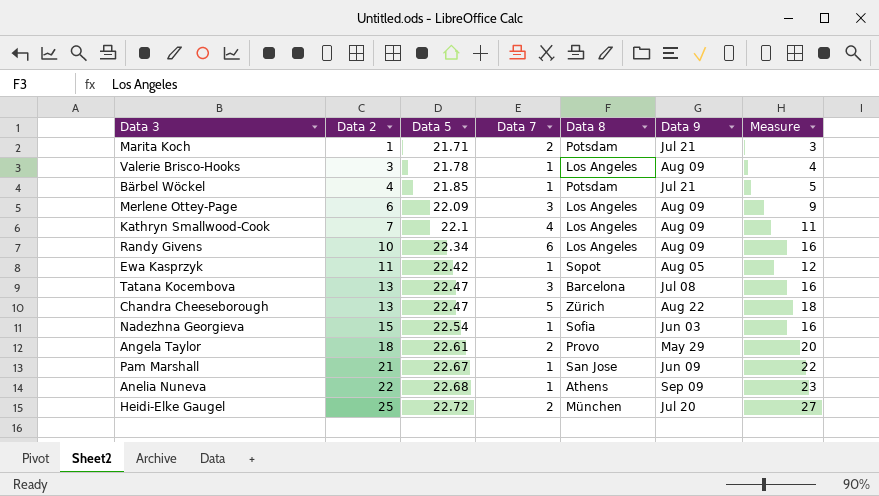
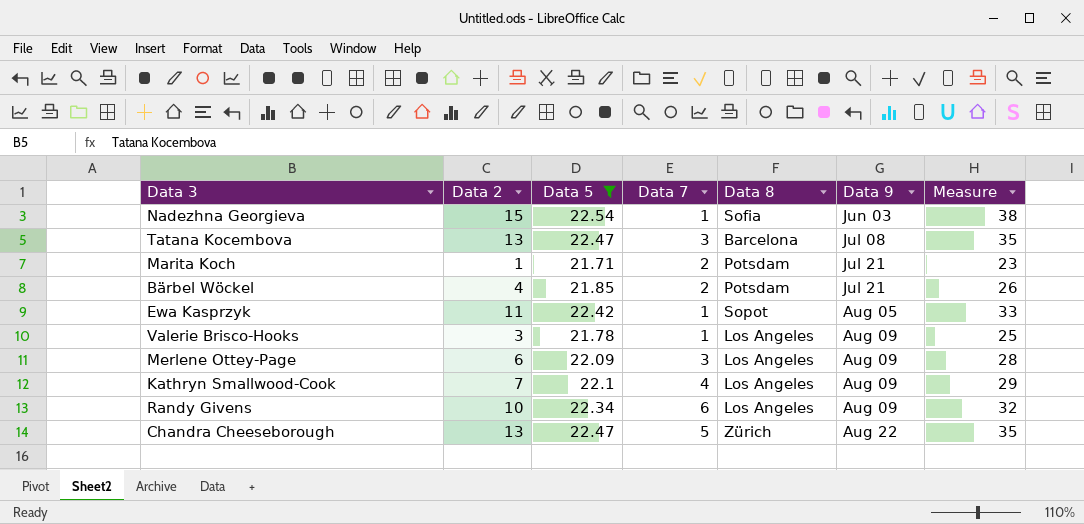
filter: none -> Data 5 <= 22.54
row order: Data 2 ascending -> Data 9 ascending
column Measure | formula: [Data 2] + [Data 7] -> [Data 2] + [Data 5]
Bärbel Wöckel | Data 7: 1 -> 2

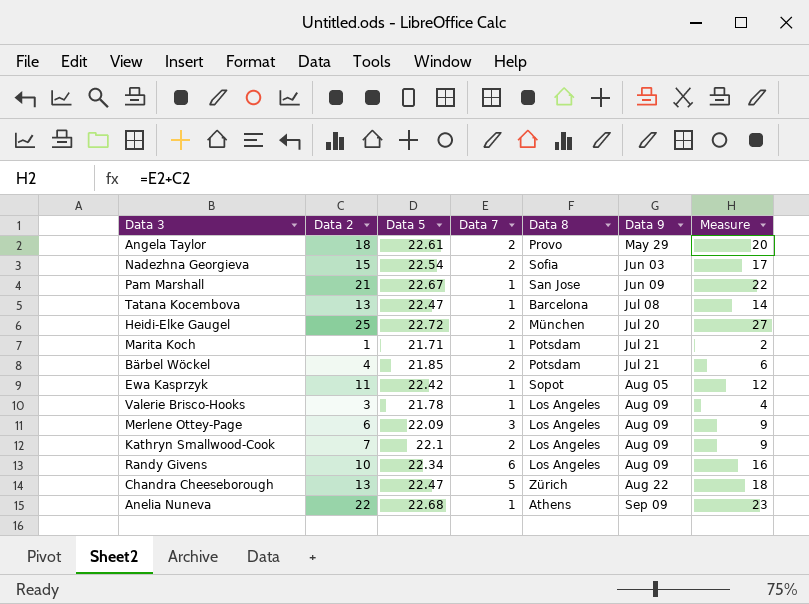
filter: Data 5 <= 22.54 -> none
column Measure | formula: [Data 2] + [Data 5] -> [Data 2] + [Data 7]
Nadezhna Georgieva | Data 7: 1 -> 2
Tatana Kocembova | Data 7: 3 -> 1
Marita Koch | Data 7: 2 -> 1
Kathryn Smallwood-Cook | Data 7: 4 -> 2

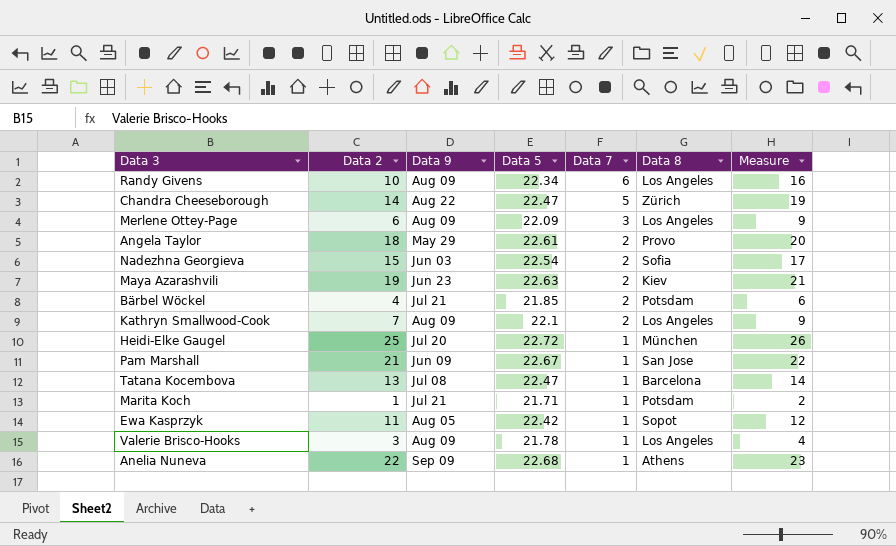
row order: Data 9 ascending -> Data 7 descending
column Data 9 | position: 6 -> 3
Chandra Cheeseborough | Data 2: 13 -> 14
Chandra Cheeseborough | Measure: 18 -> 19
row Maya Azarashvili: none -> 19 | Jun 23 | 22.63 | 2 | Kiev | 21
Heidi-Elke Gaugel | Data 7: 2 -> 1
Heidi-Elke Gaugel | Measure: 27 -> 26

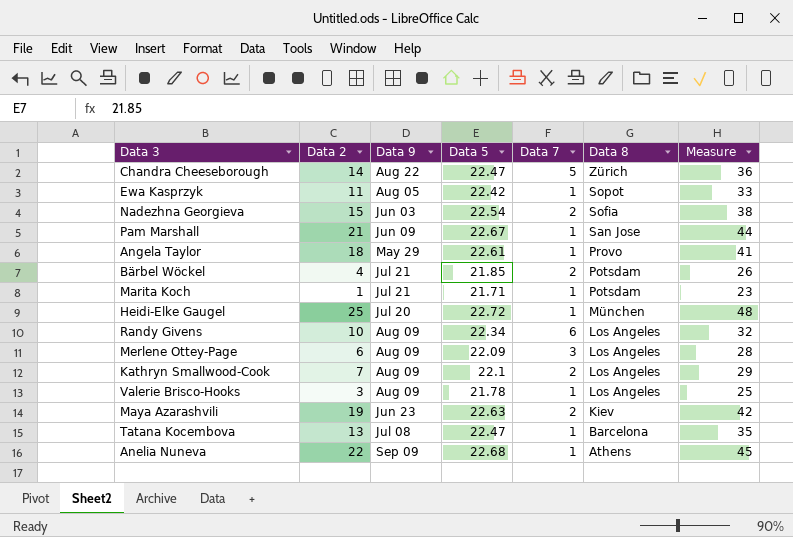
row order: Data 7 descending -> Data 8 descending
column Measure | formula: [Data 2] + [Data 7] -> [Data 2] + [Data 5]
Angela Taylor | Data 7: 2 -> 1

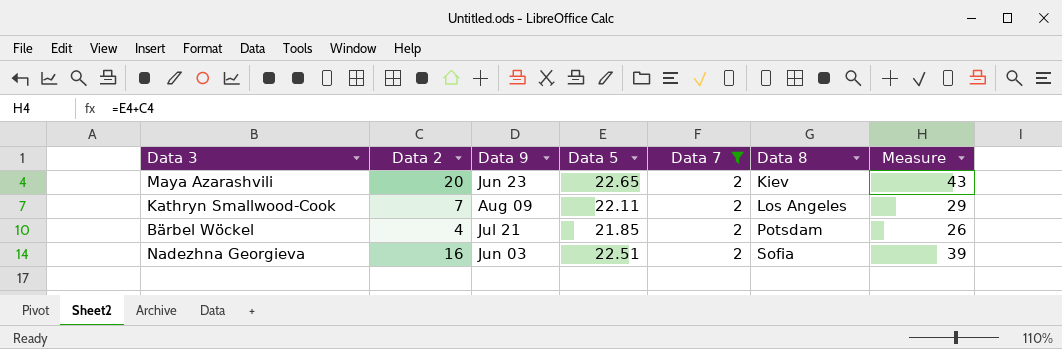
filter: none -> Data 7 = 2
row order: Data 8 descending -> Data 8 ascending
Maya Azarashvili | Data 2: 19 -> 20
Maya Azarashvili | Data 5: 22.63 -> 22.65
Maya Azarashvili | Measure: 42 -> 43
Kathryn Smallwood-Cook | Data 5: 22.1 -> 22.11
Nadezhna Georgieva | Data 2: 15 -> 16
Nadezhna Georgieva | Data 5: 22.54 -> 22.51
Nadezhna Georgieva | Measure: 38 -> 39

